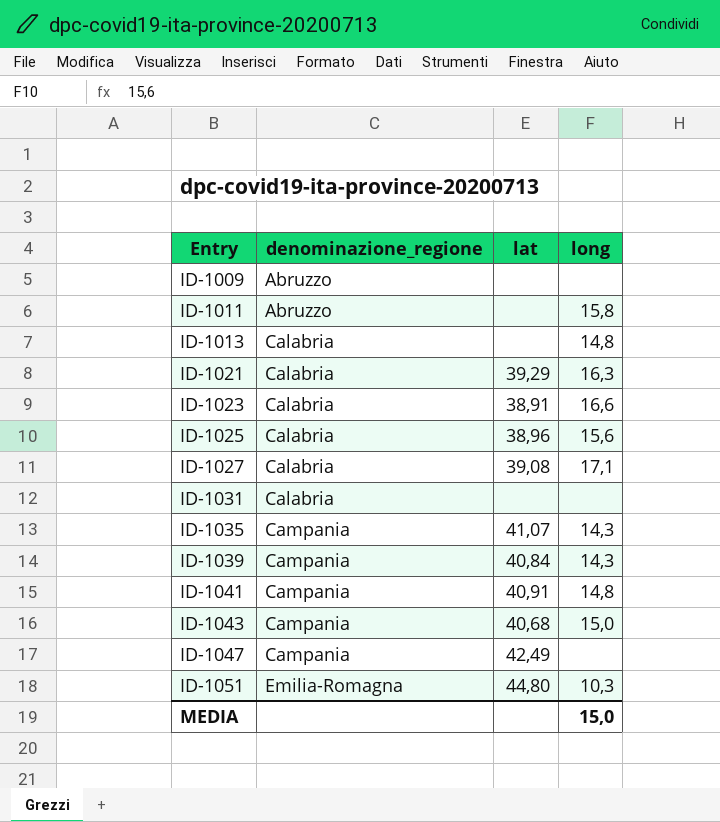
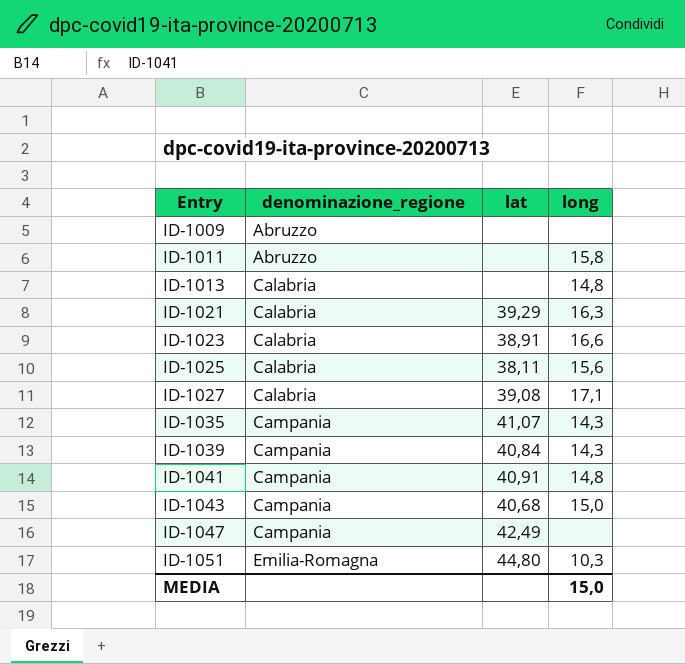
row ID-1031: Calabria | none | none -> none
ID-1025 | lat: 38,96 -> 38,11

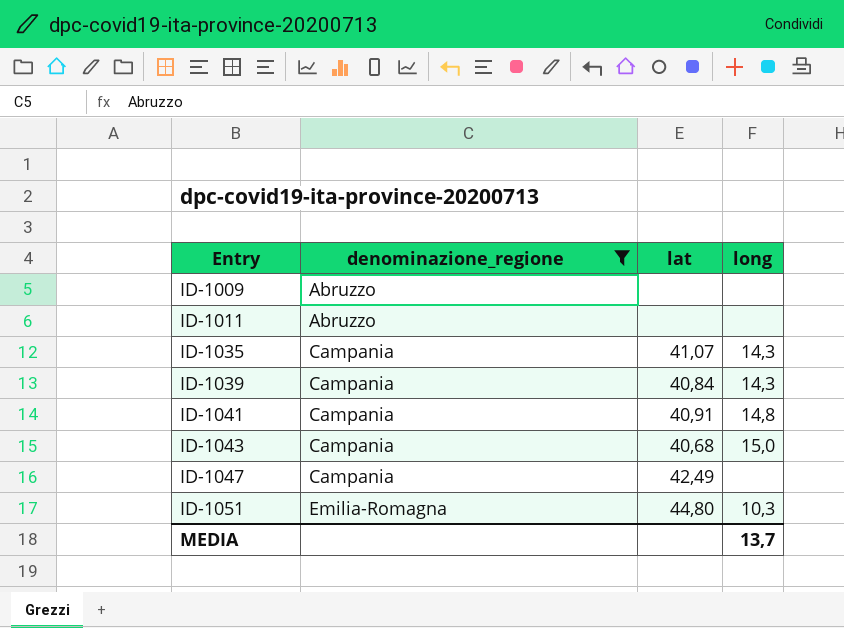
filter: none -> denominazione_regione != Calabria
ID-1011 | long: 15,8 -> none
MEDIA | long: 15,0 -> 13,7

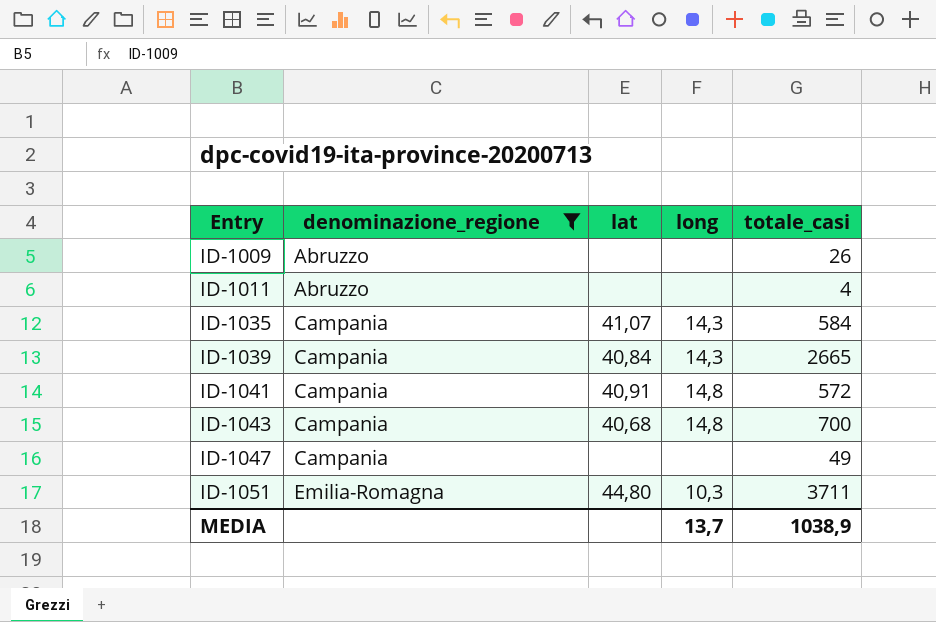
column totale_casi | position: none -> 5
ID-1043 | long: 15,0 -> 14,8
ID-1047 | lat: 42,49 -> none

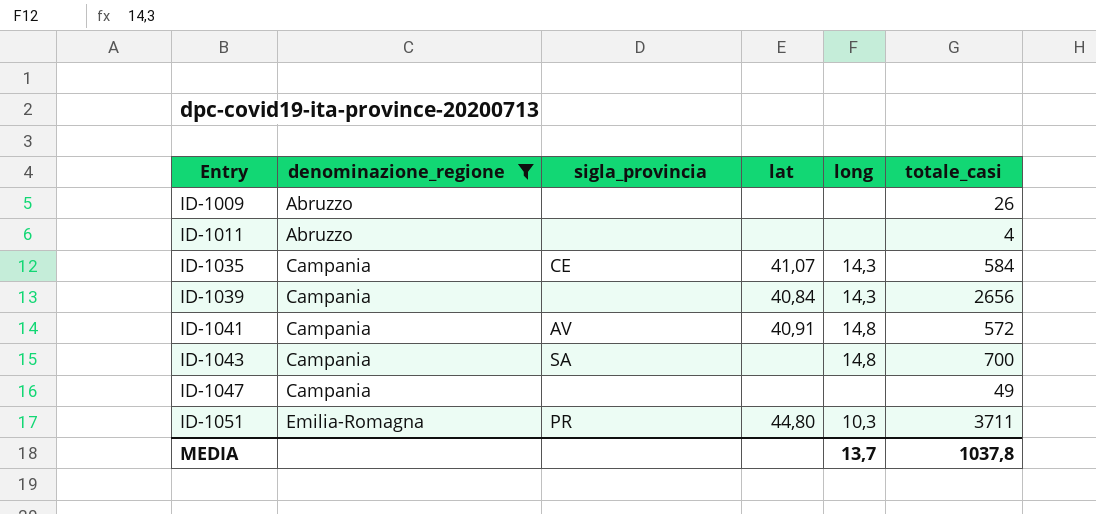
column sigla_provincia | position: none -> 3
ID-1039 | totale_casi: 2665 -> 2656
ID-1043 | lat: 40,68 -> none
MEDIA | totale_casi: 1038,9 -> 1037,8

